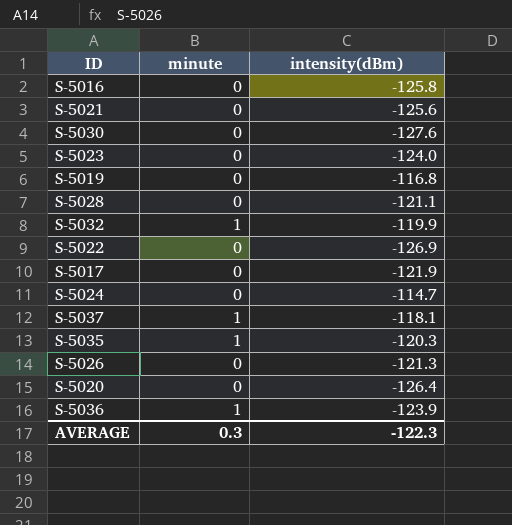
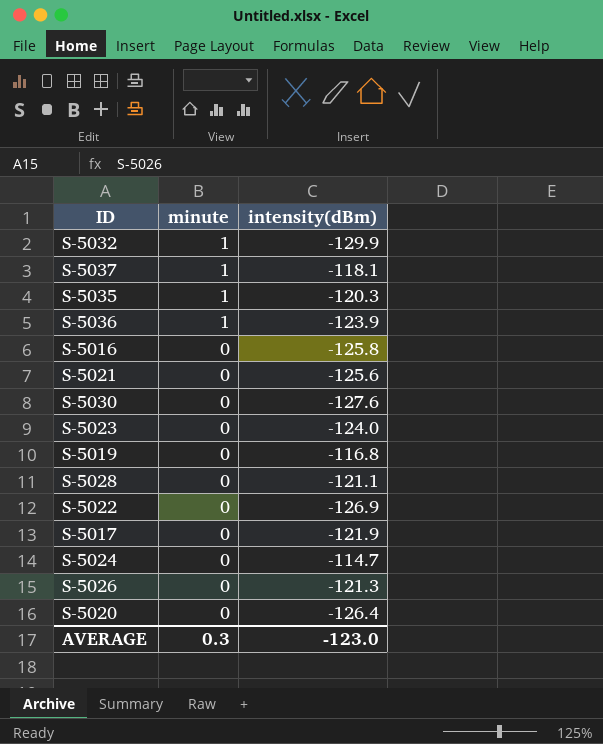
row order: none -> minute descending
S-5032 | intensity(dBm): -119.9 -> -129.9
AVERAGE | intensity(dBm): -122.3 -> -123.0

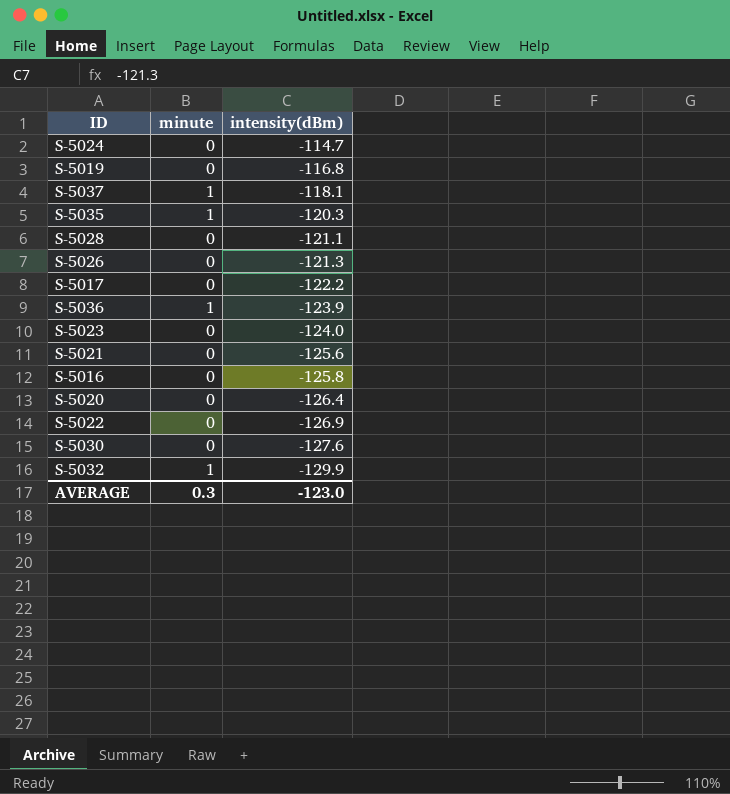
row order: minute descending -> intensity(dBm) descending
S-5017 | intensity(dBm): -121.9 -> -122.2

